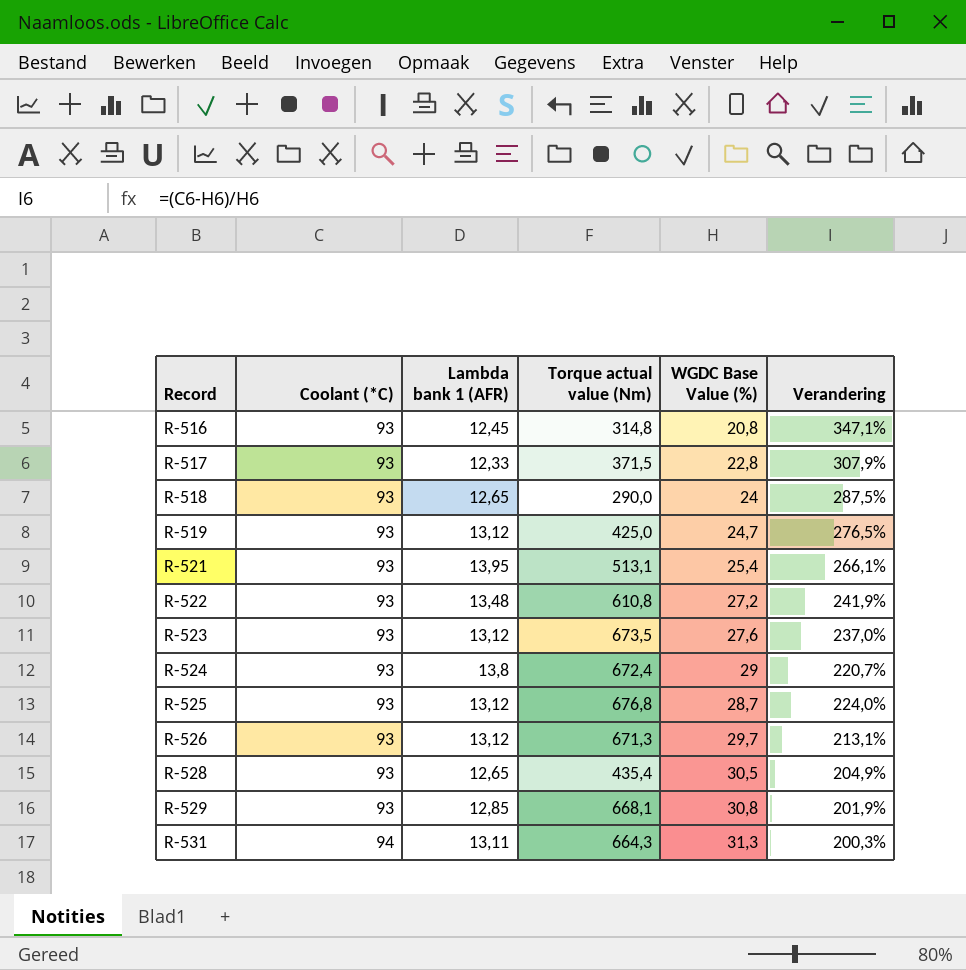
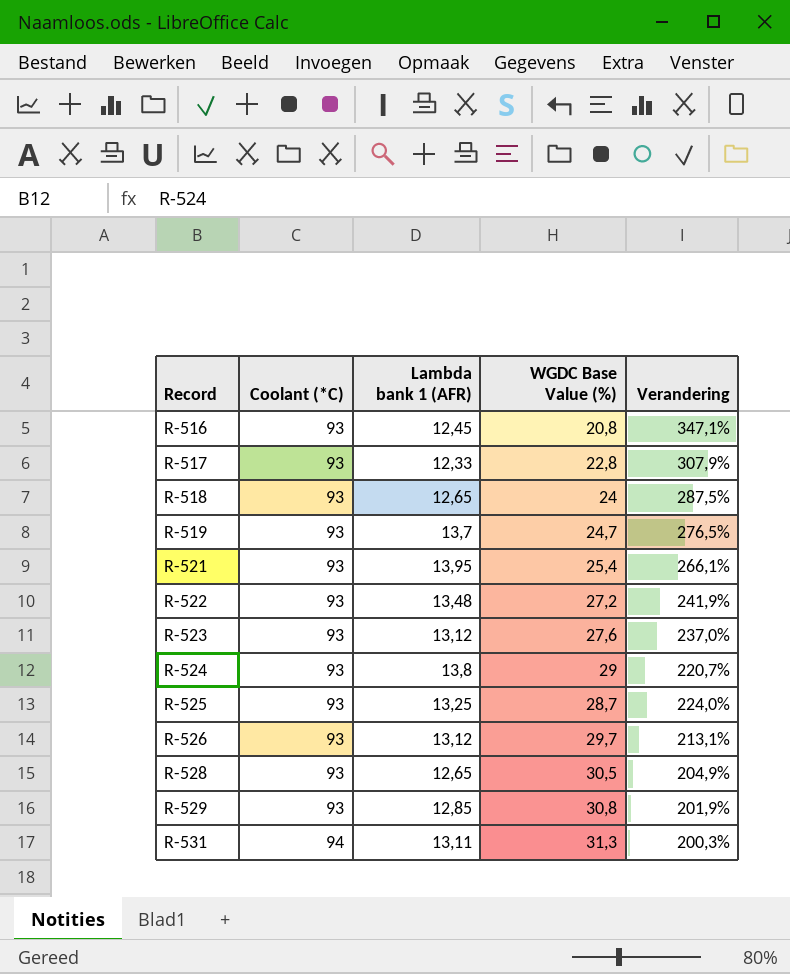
column Torque actual value (Nm) | position: 4 -> none
R-519 | Lambda bank 1 (AFR): 13,12 -> 13,7
R-525 | Lambda bank 1 (AFR): 13,12 -> 13,25

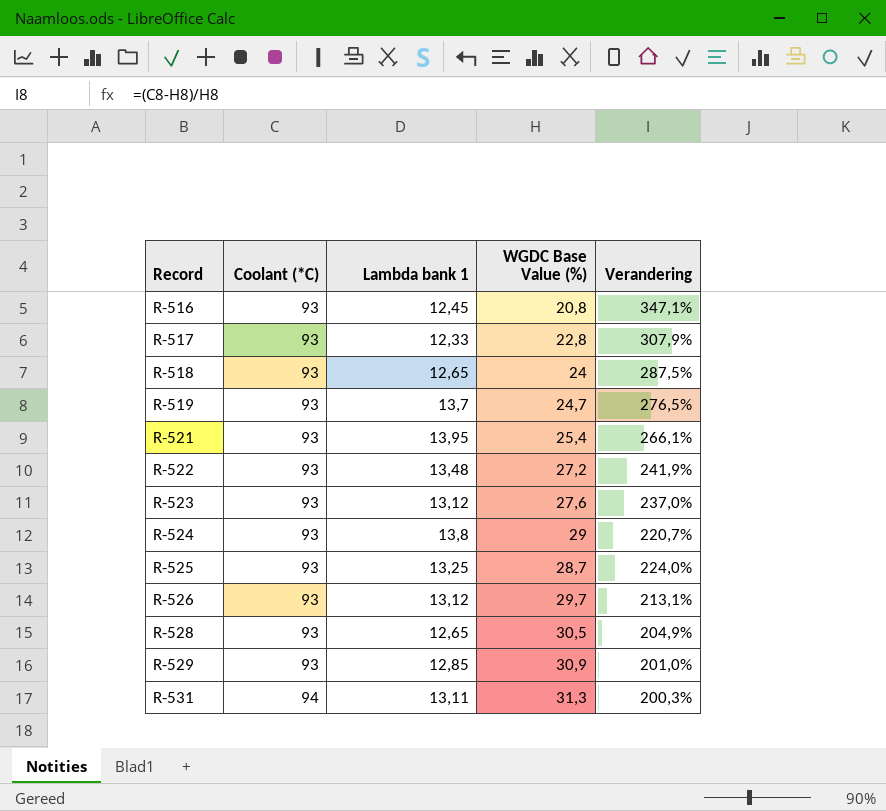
column name: Lambda bank 1 (AFR) -> Lambda bank 1
R-529 | WGDC Base Value (%): 30,8 -> 30,9
R-529 | Verandering: 201,9% -> 201,0%

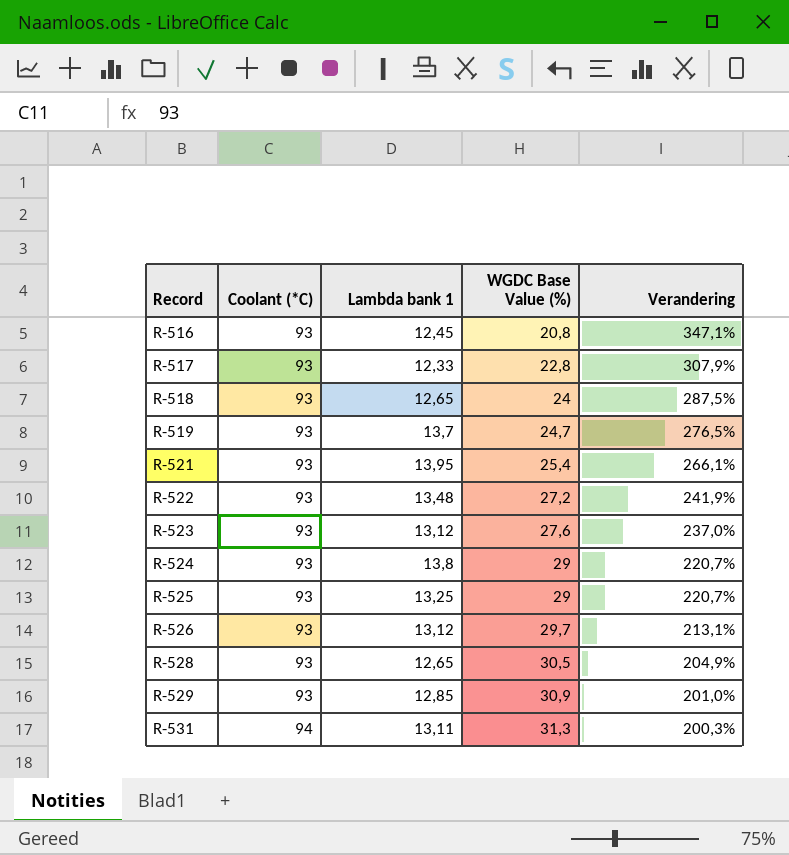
R-525 | WGDC Base Value (%): 28,7 -> 29
R-525 | Verandering: 224,0% -> 220,7%

